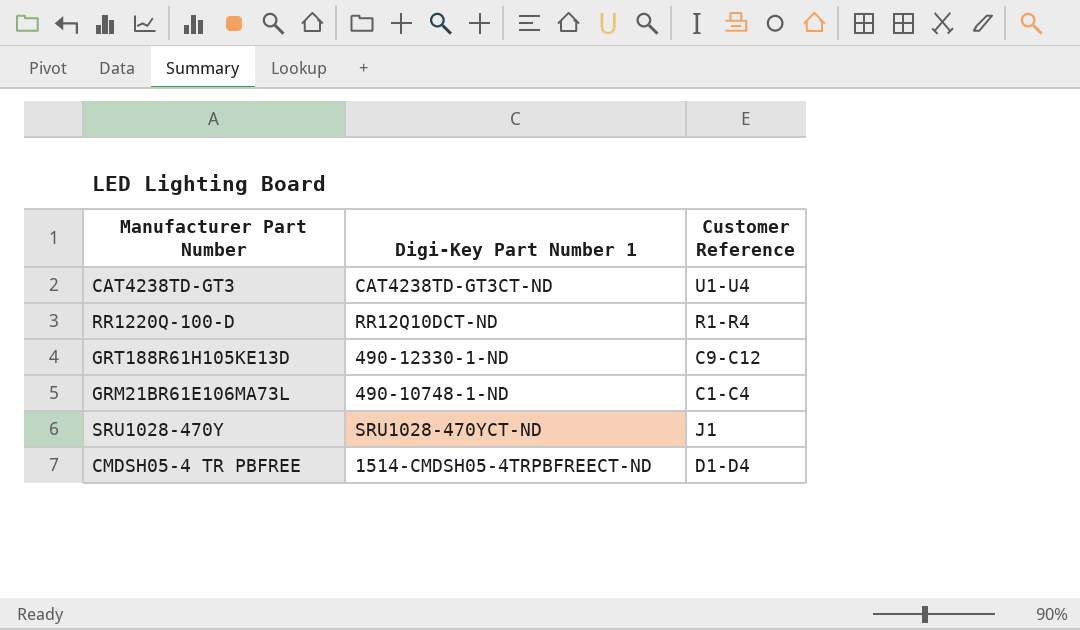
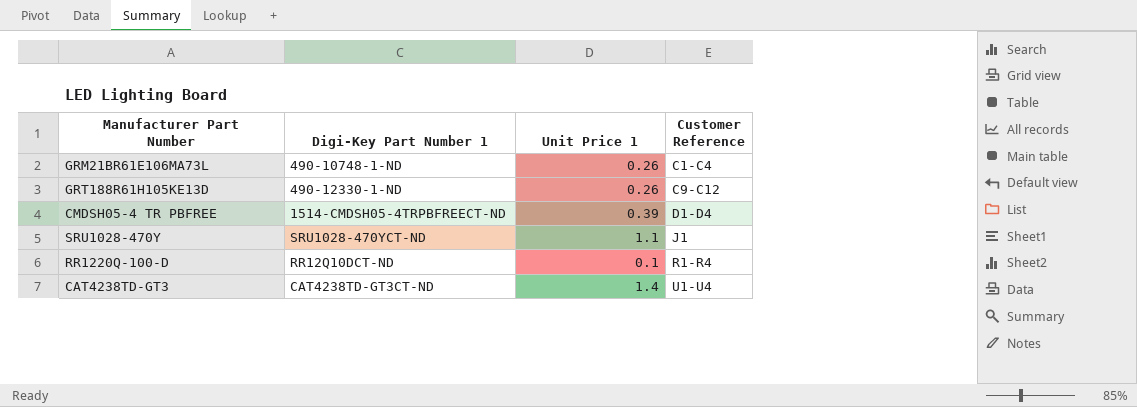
row order: none -> Customer Reference ascending
column Unit Price 1 | position: none -> 3

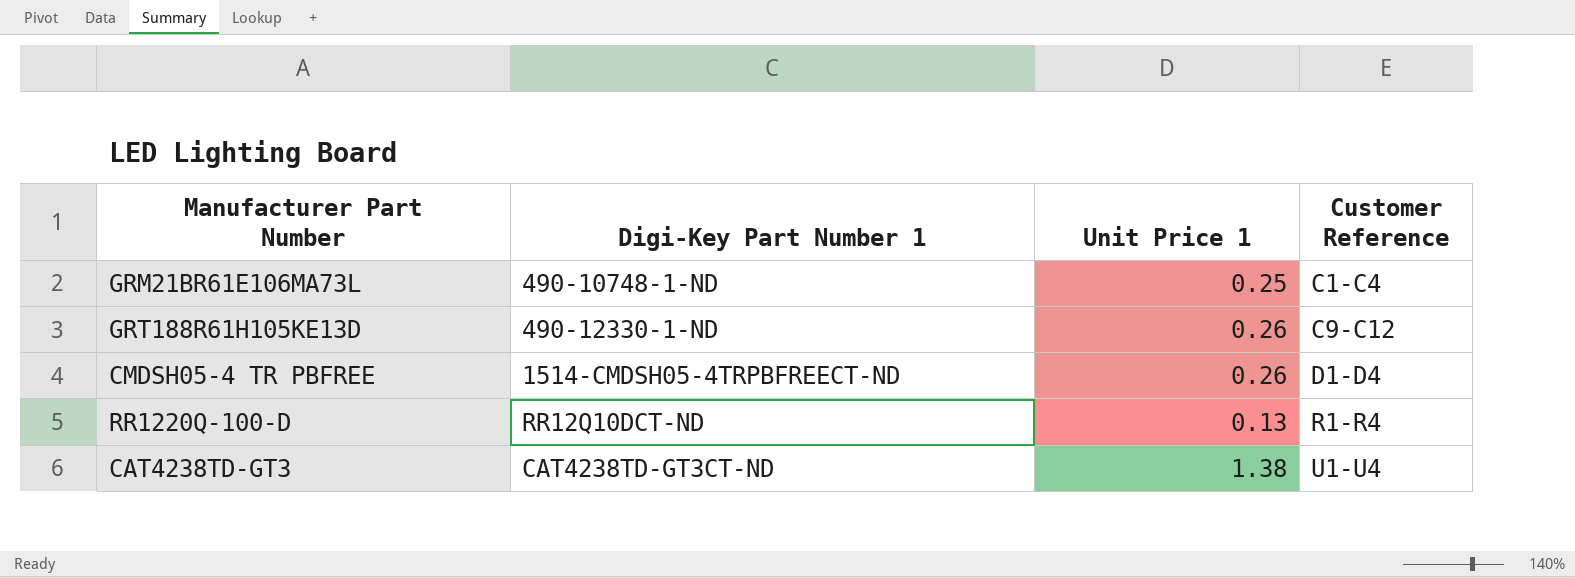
row SRU1028-470Y: SRU1028-470YCT-ND | 1.1 | J1 -> none
GRM21BR61E106MA73L | Unit Price 1: 0.26 -> 0.25
CMDSH05-4 TR PBFREE | Unit Price 1: 0.39 -> 0.26
RR1220Q-100-D | Unit Price 1: 0.1 -> 0.13
CAT4238TD-GT3 | Unit Price 1: 1.4 -> 1.38

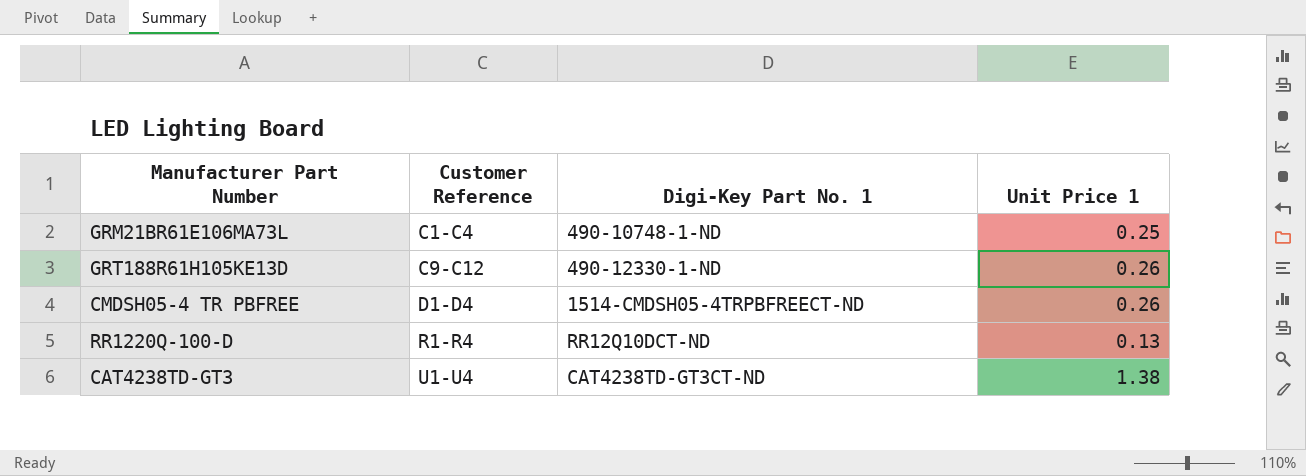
column Customer Reference | position: 4 -> 2
column name: Digi-Key Part Number 1 -> Digi-Key Part No. 1

